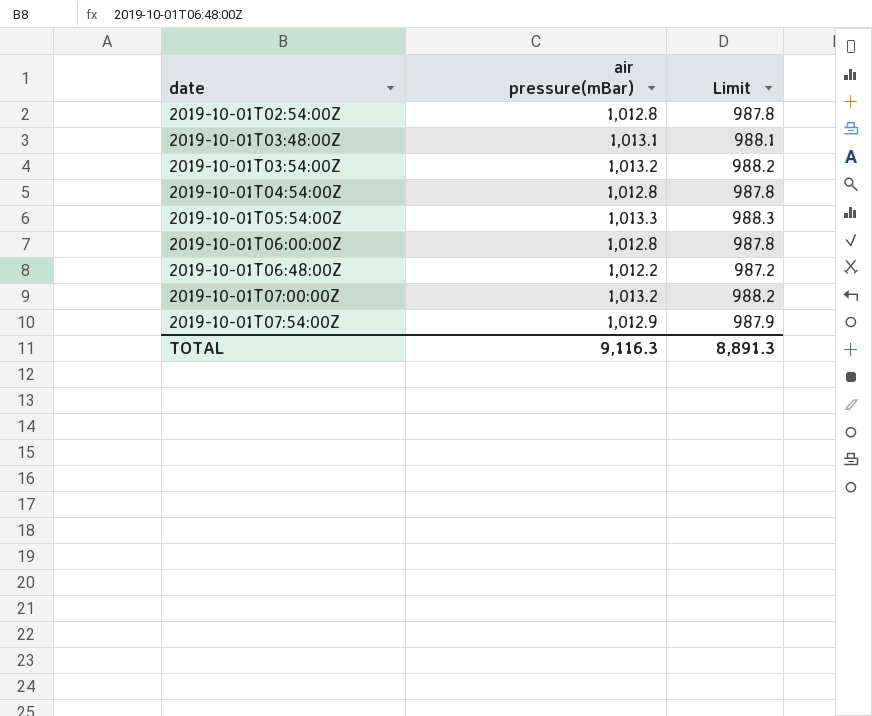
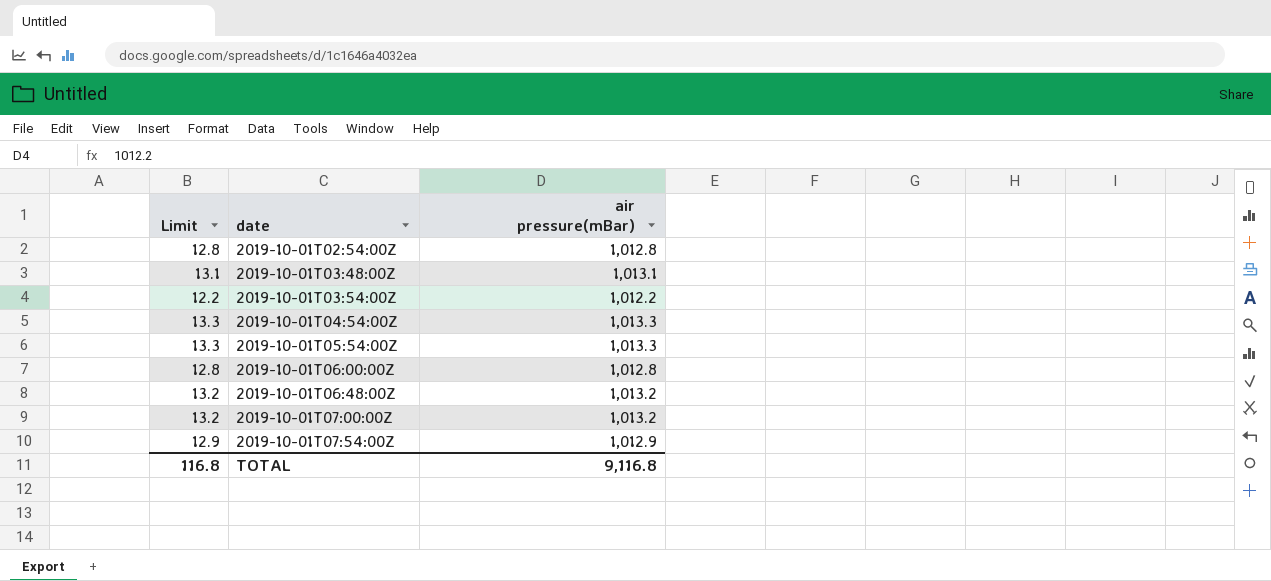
column Limit | formula: [air pressure(mBar)] - 25 -> [air pressure(mBar)] - 1000
column Limit | position: 3 -> 1
2019-10-01T03:54:00Z | air pressure(mBar): 1,013.2 -> 1,012.2
2019-10-01T04:54:00Z | air pressure(mBar): 1,012.8 -> 1,013.3
2019-10-01T06:48:00Z | air pressure(mBar): 1,012.2 -> 1,013.2
TOTAL | Limit: 8,891.3 -> 116.8
TOTAL | air pressure(mBar): 9,116.3 -> 9,116.8

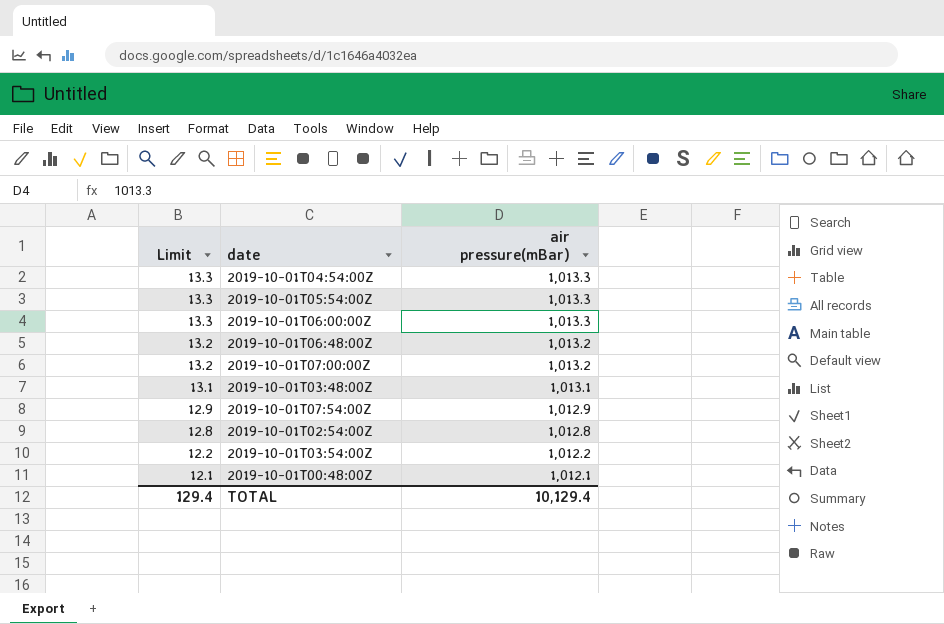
row order: date ascending -> Limit descending
2019-10-01T06:00:00Z | Limit: 12.8 -> 13.3
2019-10-01T06:00:00Z | air pressure(mBar): 1,012.8 -> 1,013.3
row 2019-10-01T00:48:00Z: none -> 12.1 | 1,012.1
TOTAL | Limit: 116.8 -> 129.4
TOTAL | air pressure(mBar): 9,116.8 -> 10,129.4

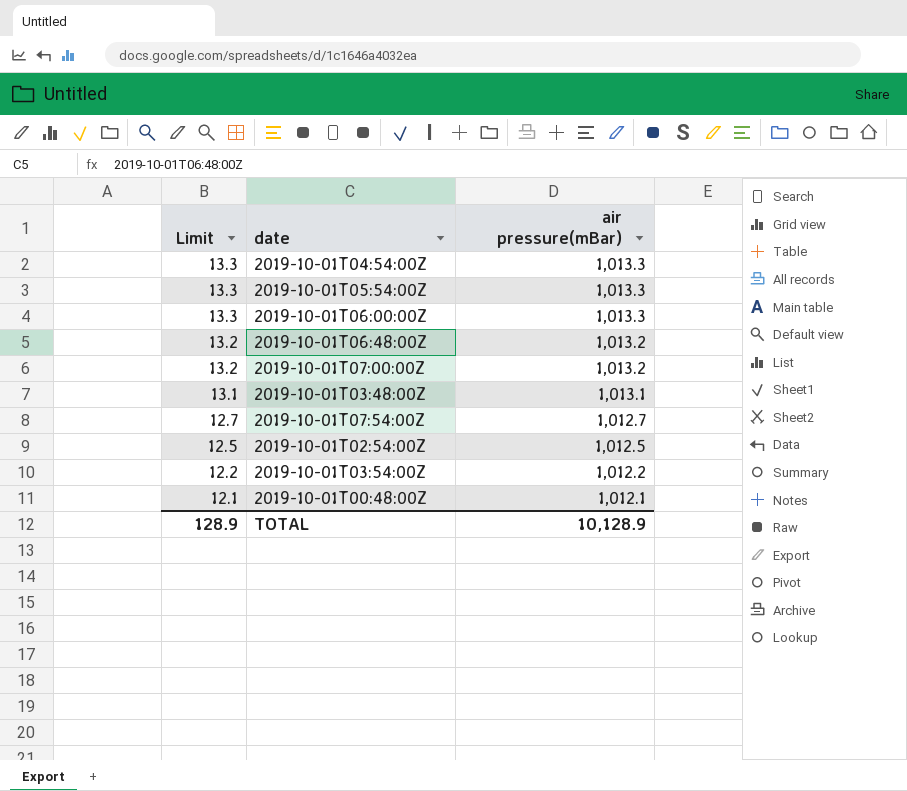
2019-10-01T07:54:00Z | Limit: 12.9 -> 12.7
2019-10-01T07:54:00Z | air pressure(mBar): 1,012.9 -> 1,012.7
2019-10-01T02:54:00Z | Limit: 12.8 -> 12.5
2019-10-01T02:54:00Z | air pressure(mBar): 1,012.8 -> 1,012.5
TOTAL | Limit: 129.4 -> 128.9
TOTAL | air pressure(mBar): 10,129.4 -> 10,128.9

